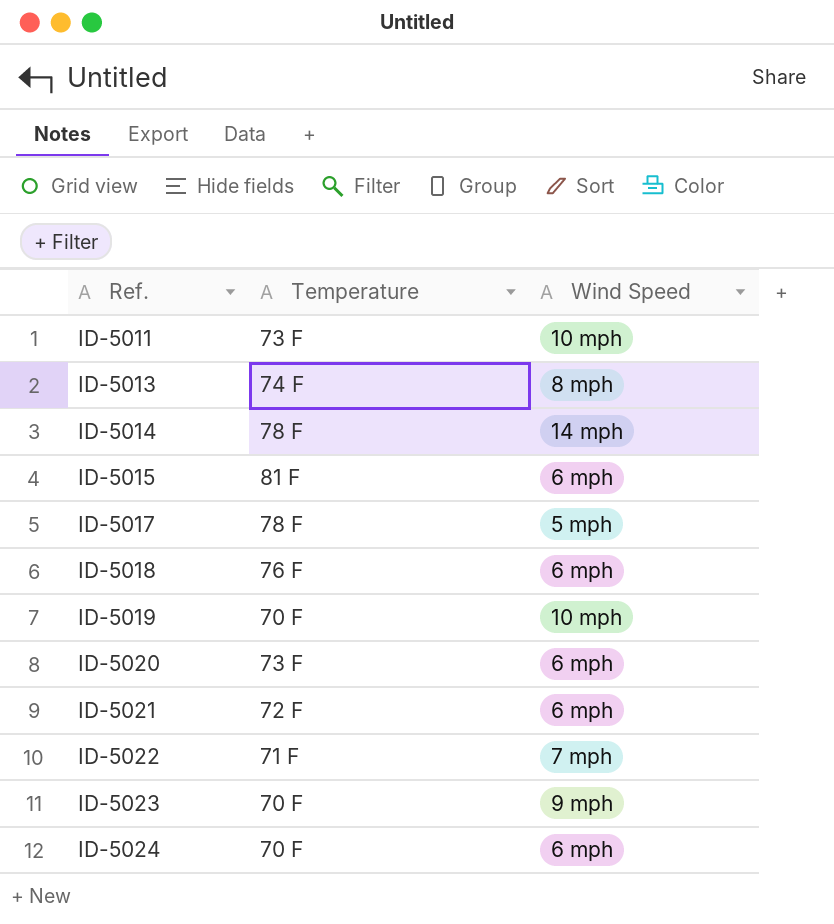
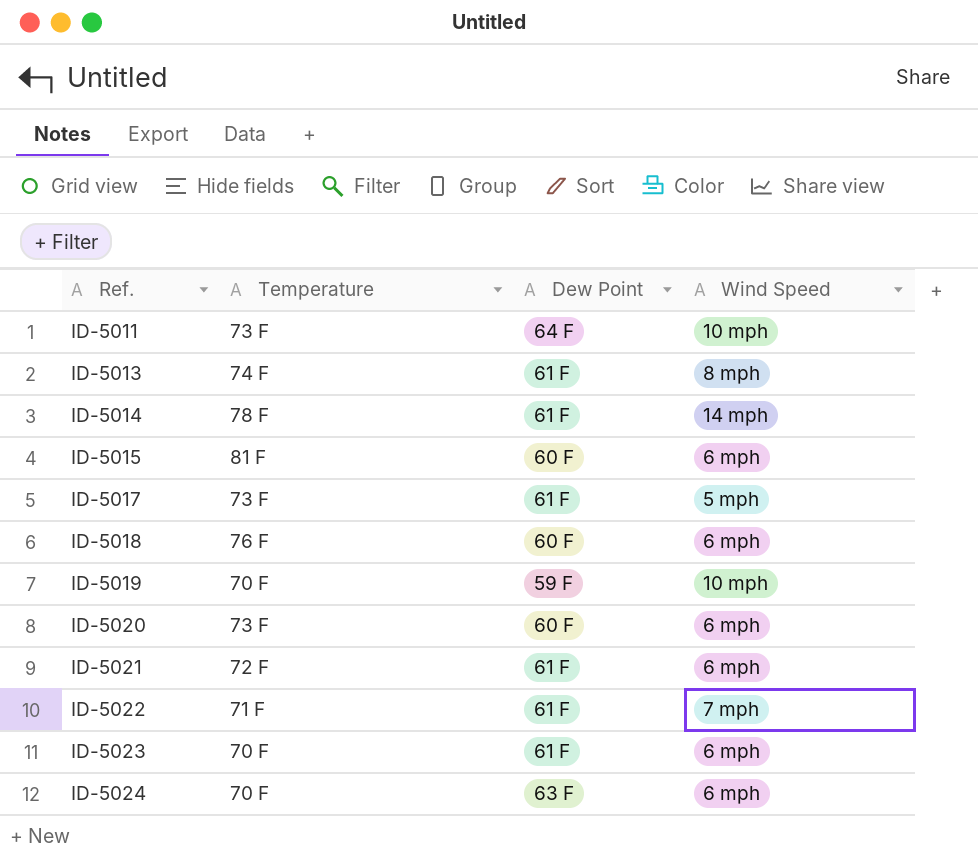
column Dew Point | position: none -> 3
ID-5017 | Temperature: 78 F -> 73 F
ID-5023 | Wind Speed: 9 mph -> 6 mph

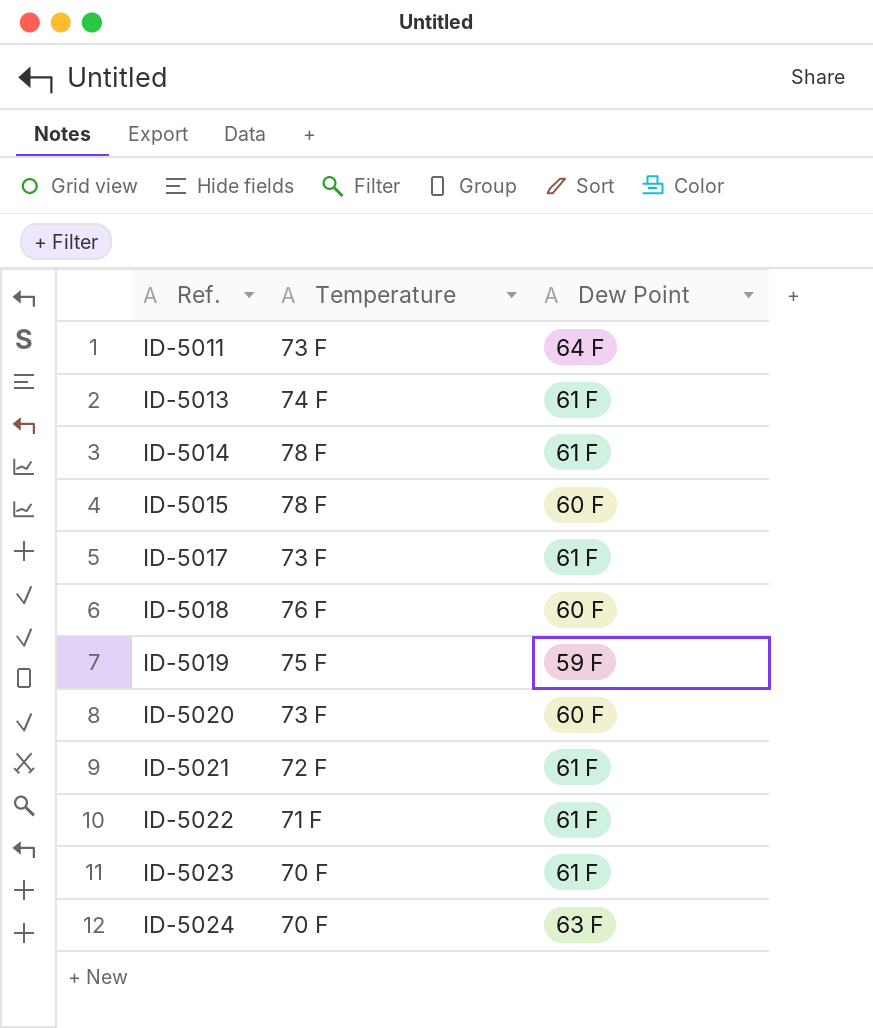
column Wind Speed | position: 4 -> none
ID-5015 | Temperature: 81 F -> 78 F
ID-5019 | Temperature: 70 F -> 75 F

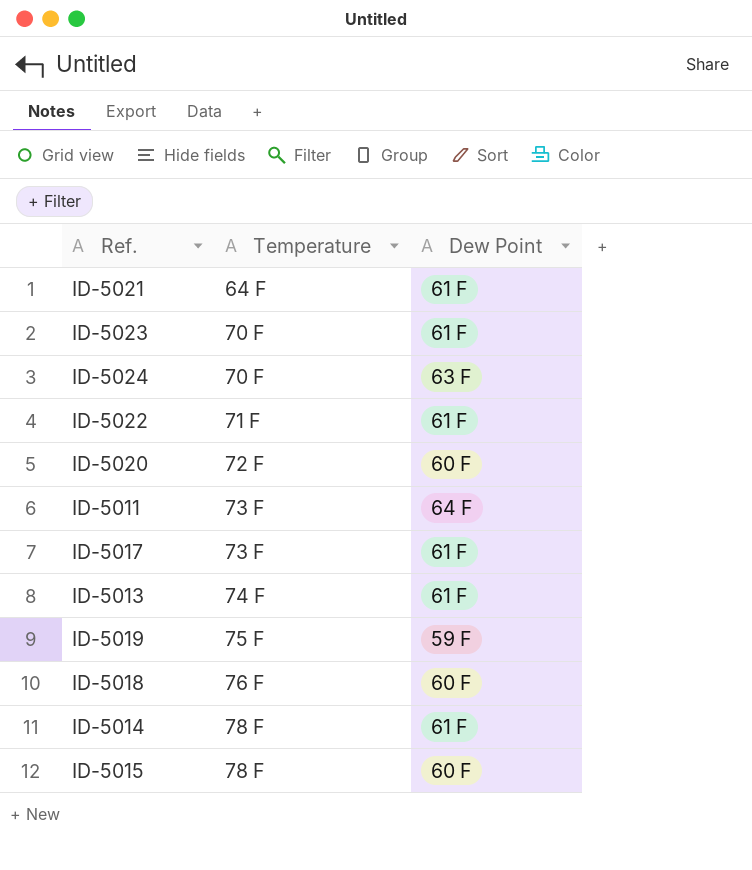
row order: Ref. ascending -> Temperature ascending
ID-5021 | Temperature: 72 F -> 64 F
ID-5020 | Temperature: 73 F -> 72 F

